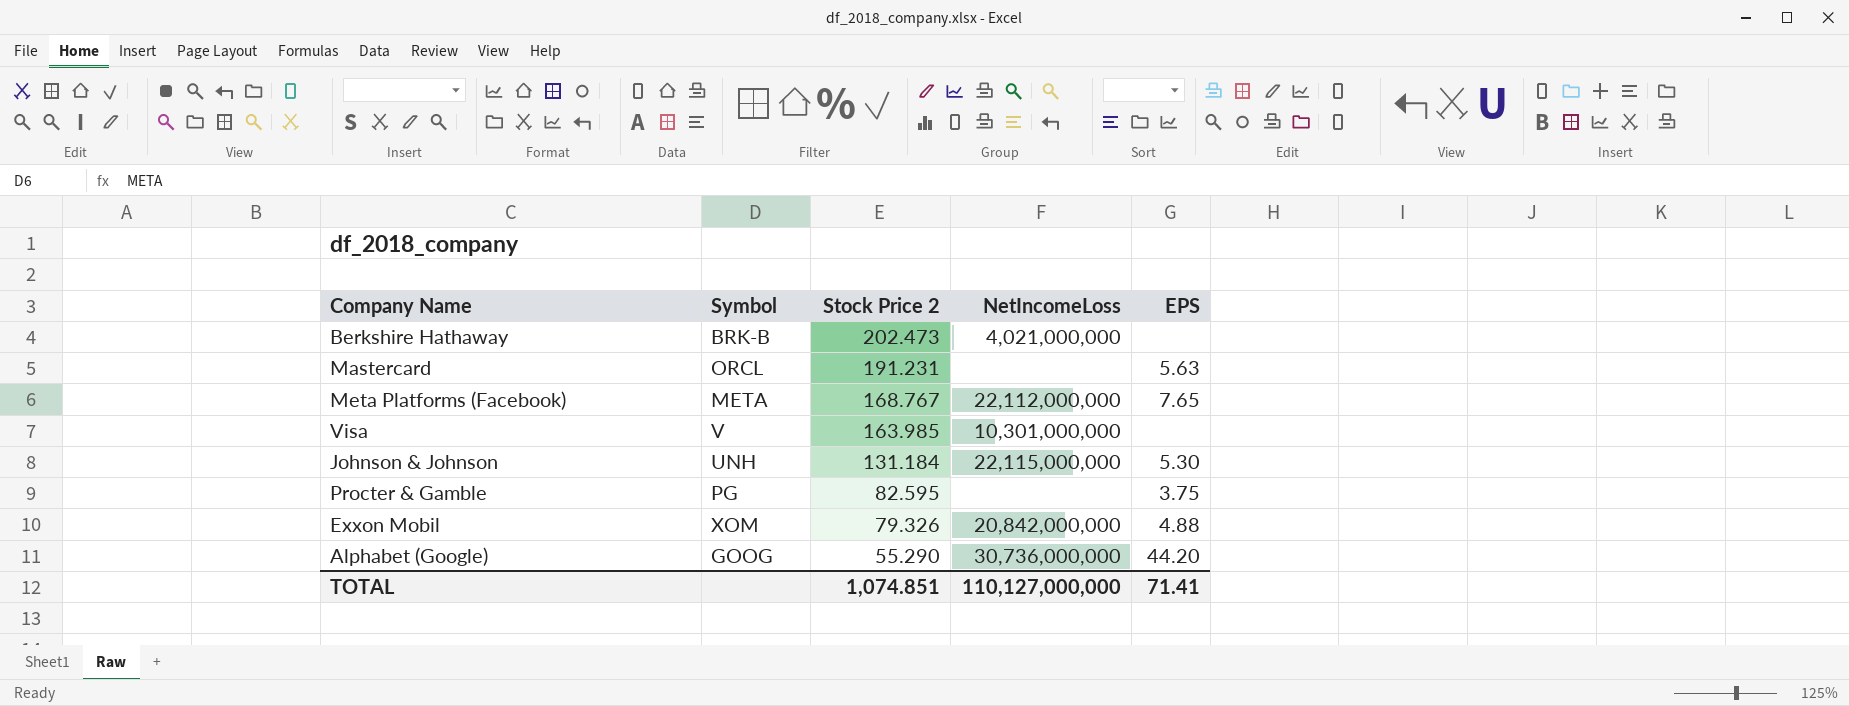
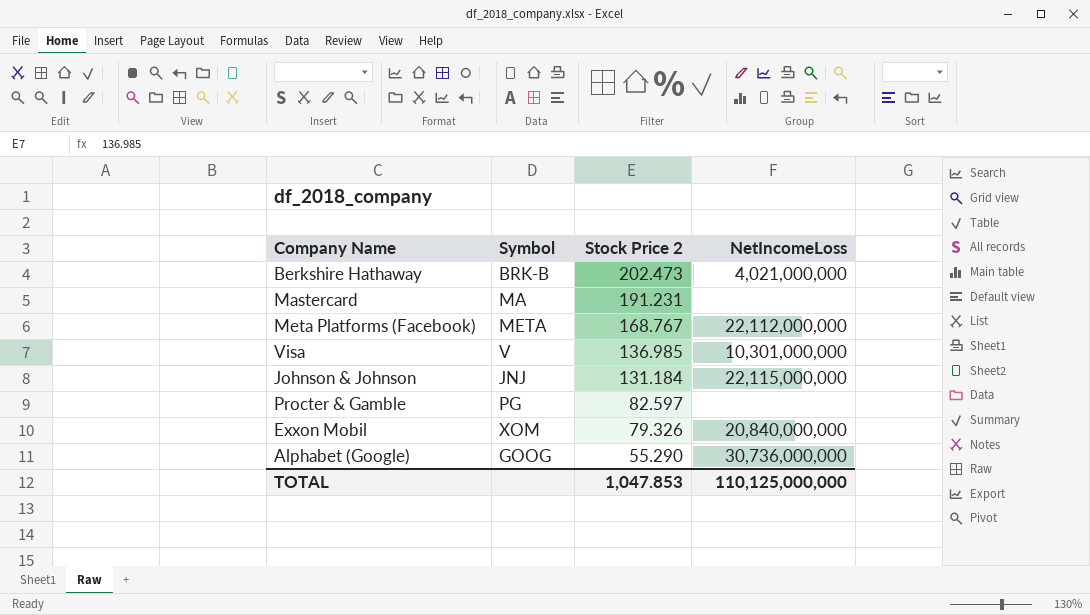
column EPS | position: 5 -> none
Mastercard | Symbol: ORCL -> MA
Visa | Stock Price 2: 163.985 -> 136.985
Johnson & Johnson | Symbol: UNH -> JNJ
Procter & Gamble | Stock Price 2: 82.595 -> 82.597
Exxon Mobil | NetIncomeLoss: 20,842,000,000 -> 20,840,000,000
TOTAL | Stock Price 2: 1,074.851 -> 1,047.853
TOTAL | NetIncomeLoss: 110,127,000,000 -> 110,125,000,000

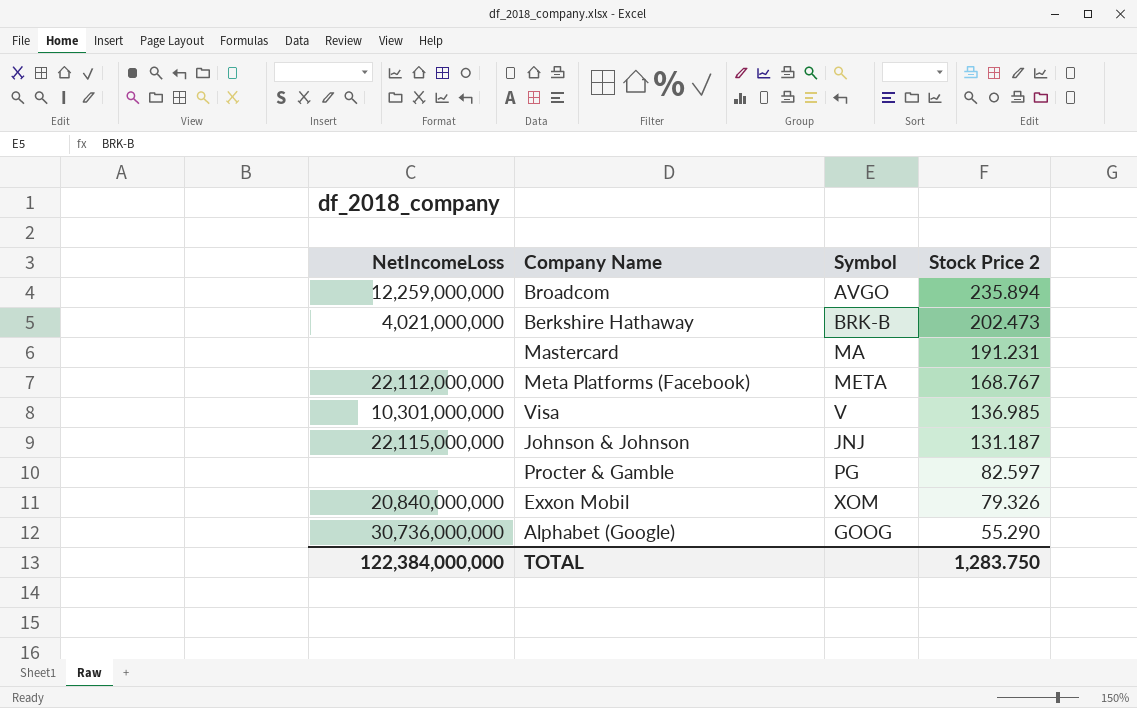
column NetIncomeLoss | position: 4 -> 1
row Broadcom: none -> 12,259,000,000 | AVGO | 235.894
Johnson & Johnson | Stock Price 2: 131.184 -> 131.187
TOTAL | NetIncomeLoss: 110,125,000,000 -> 122,384,000,000
TOTAL | Stock Price 2: 1,047.853 -> 1,283.750

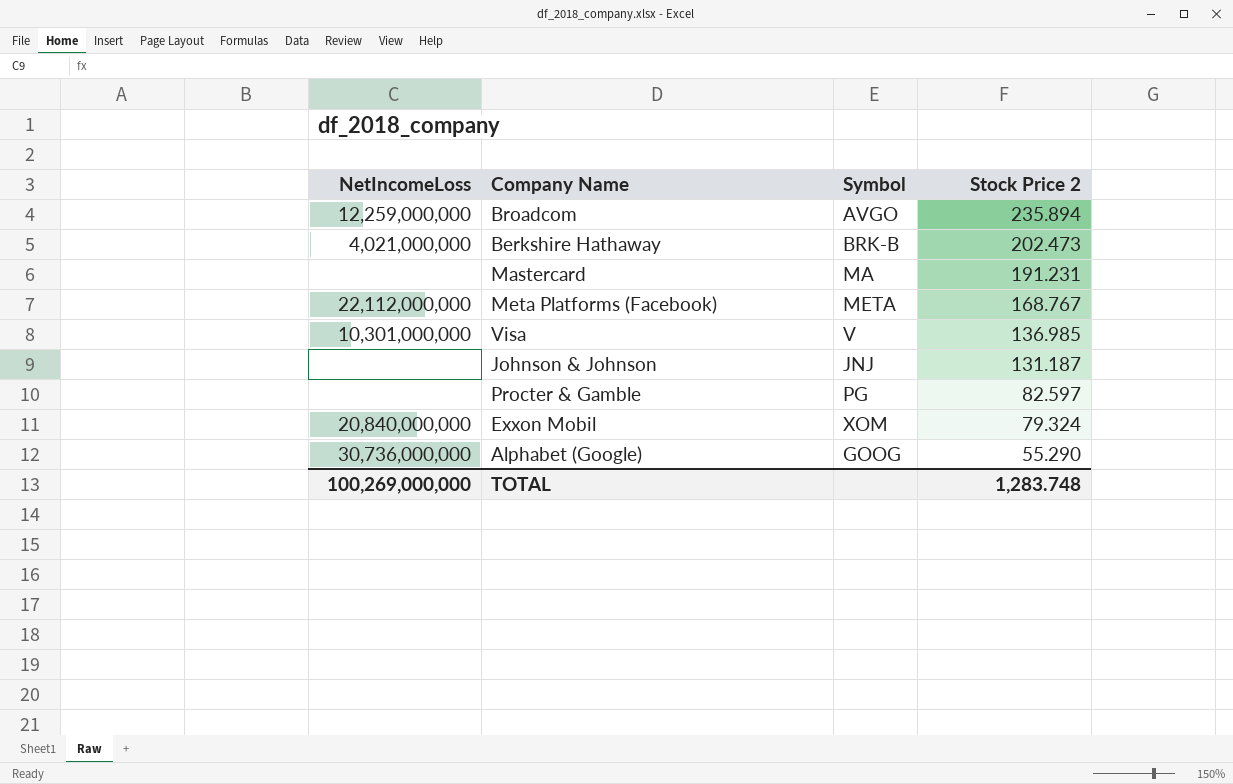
Johnson & Johnson | NetIncomeLoss: 22,115,000,000 -> none
Exxon Mobil | Stock Price 2: 79.326 -> 79.324
TOTAL | NetIncomeLoss: 122,384,000,000 -> 100,269,000,000
TOTAL | Stock Price 2: 1,283.750 -> 1,283.748

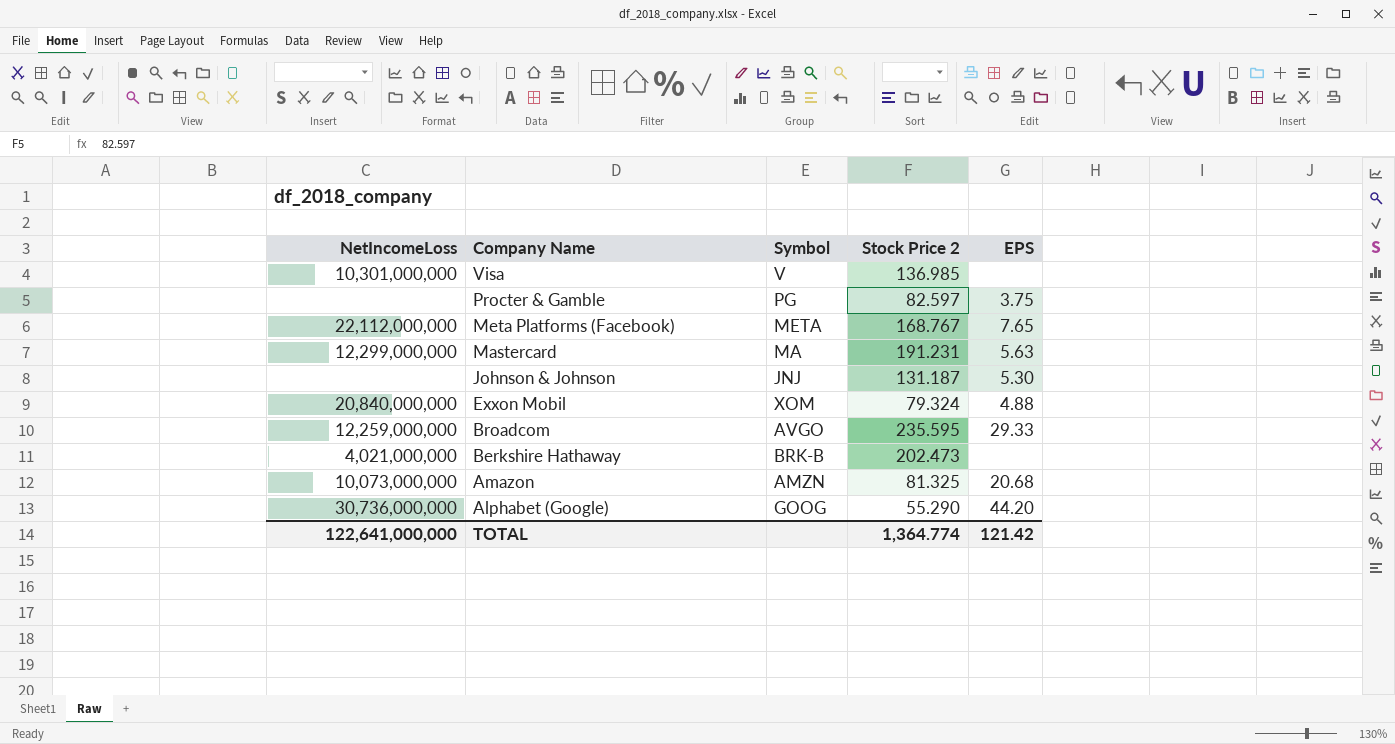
row order: Stock Price 2 descending -> Company Name descending
column EPS | position: none -> 5
Mastercard | NetIncomeLoss: none -> 12,299,000,000
Broadcom | Stock Price 2: 235.894 -> 235.595
row Amazon: none -> 10,073,000,000 | AMZN | 81.325 | 20.68
TOTAL | NetIncomeLoss: 100,269,000,000 -> 122,641,000,000
TOTAL | Stock Price 2: 1,283.748 -> 1,364.774

